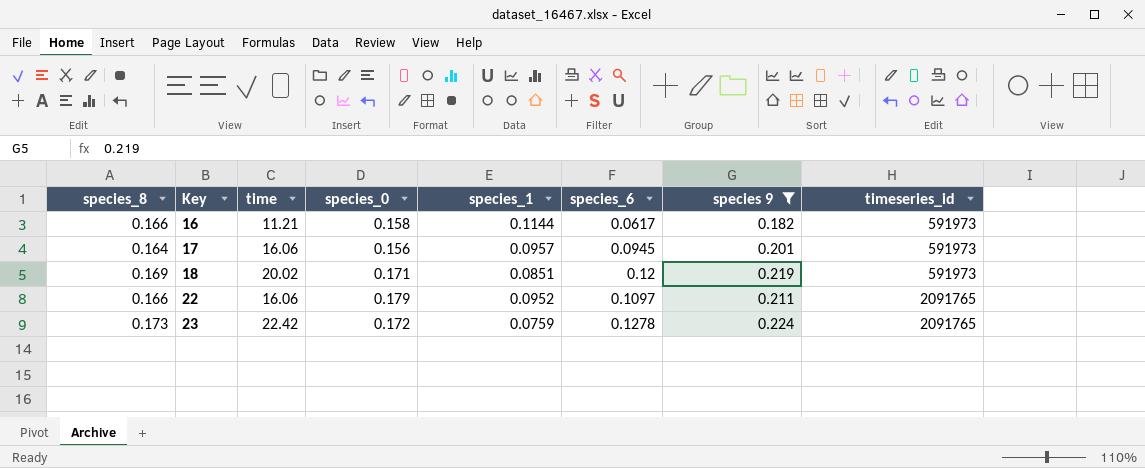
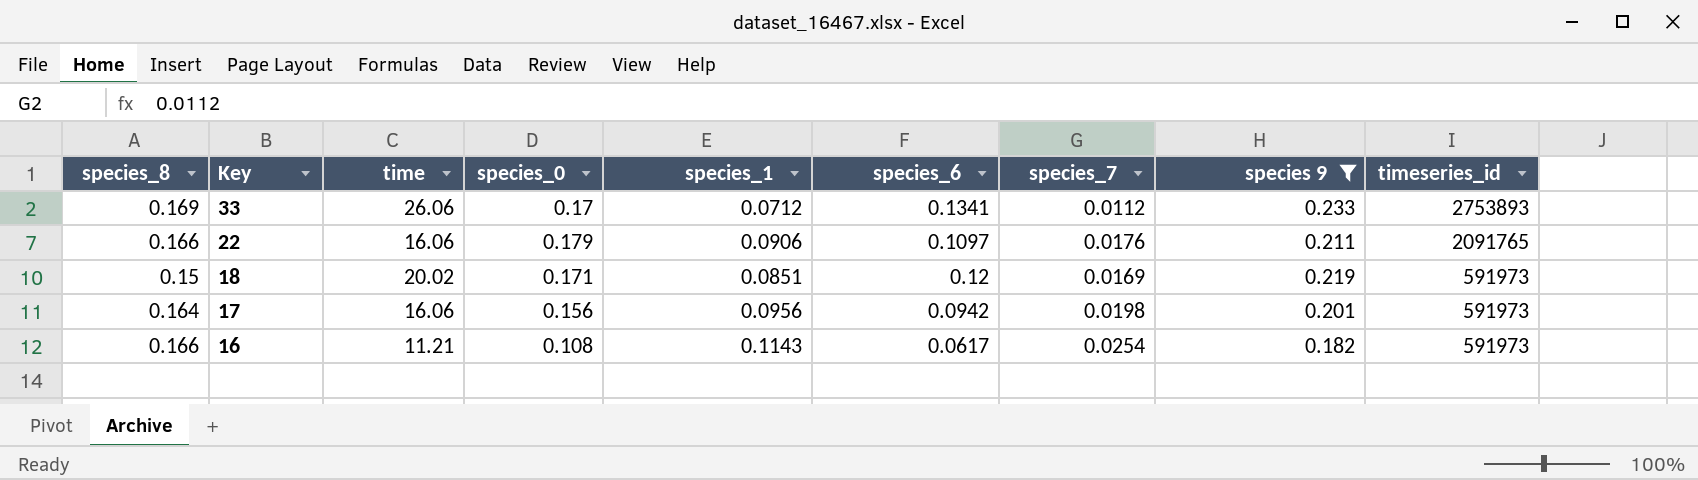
row order: Key ascending -> Key descending
column species_7 | position: none -> 7
row 23: 0.173 | 22.42 | 0.172 | 0.0759 | 0.1278 | 0.224 | 2091765 -> none
row 33: none -> 0.169 | 26.06 | 0.17 | 0.0712 | 0.1341 | 0.0112 | 0.233 | 2753893
22 | species_1: 0.0952 -> 0.0906
18 | species_8: 0.169 -> 0.15
17 | species_1: 0.0957 -> 0.0956
17 | species_6: 0.0945 -> 0.0942
16 | species_0: 0.158 -> 0.108
16 | species_1: 0.1144 -> 0.1143

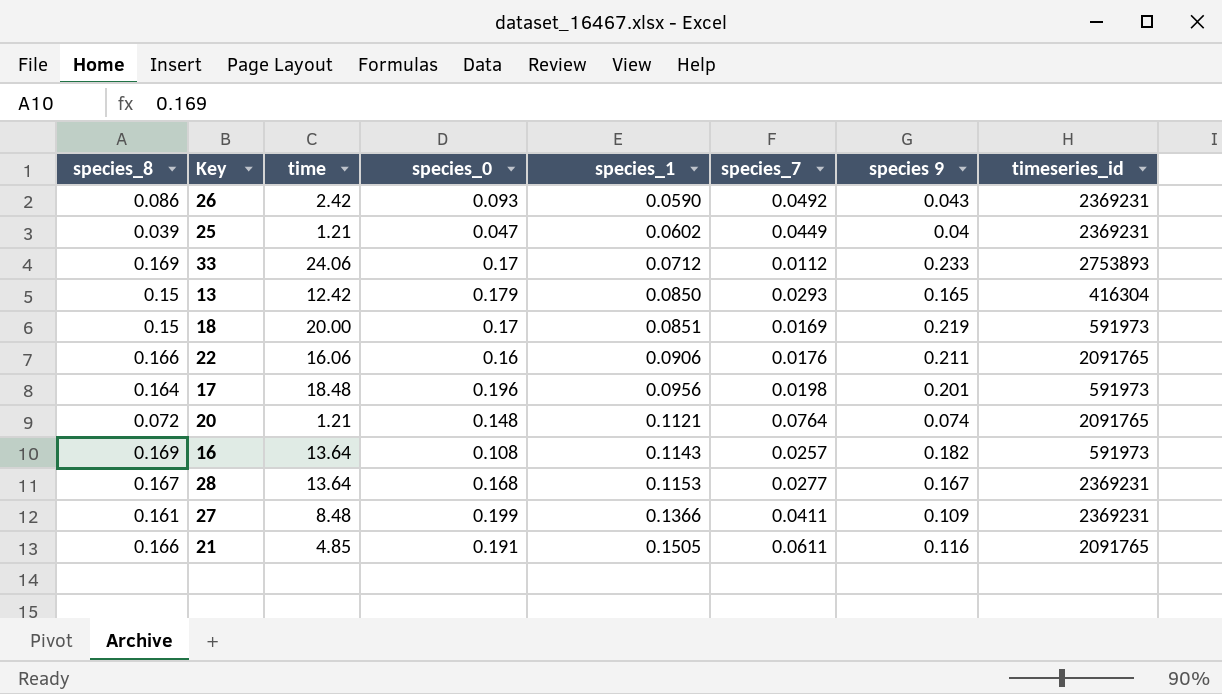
filter: species 9 >= 0.182 -> none
row order: Key descending -> species_1 ascending
column species_6 | position: 6 -> none
33 | time: 26.06 -> 24.06
18 | time: 20.02 -> 20.00
18 | species_0: 0.171 -> 0.17
22 | species_0: 0.179 -> 0.16
17 | time: 16.06 -> 18.48
17 | species_0: 0.156 -> 0.196
16 | species_8: 0.166 -> 0.169
16 | time: 11.21 -> 13.64
16 | species_7: 0.0254 -> 0.0257

